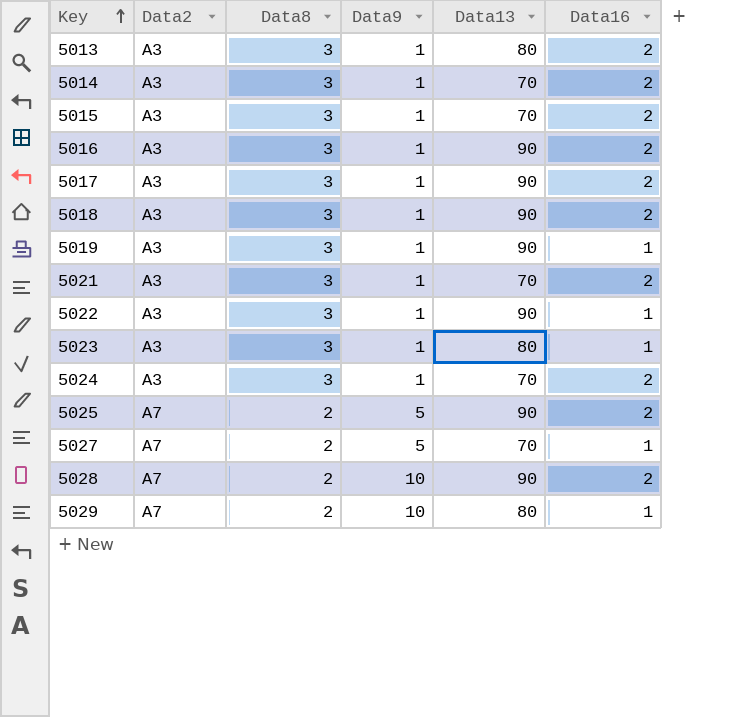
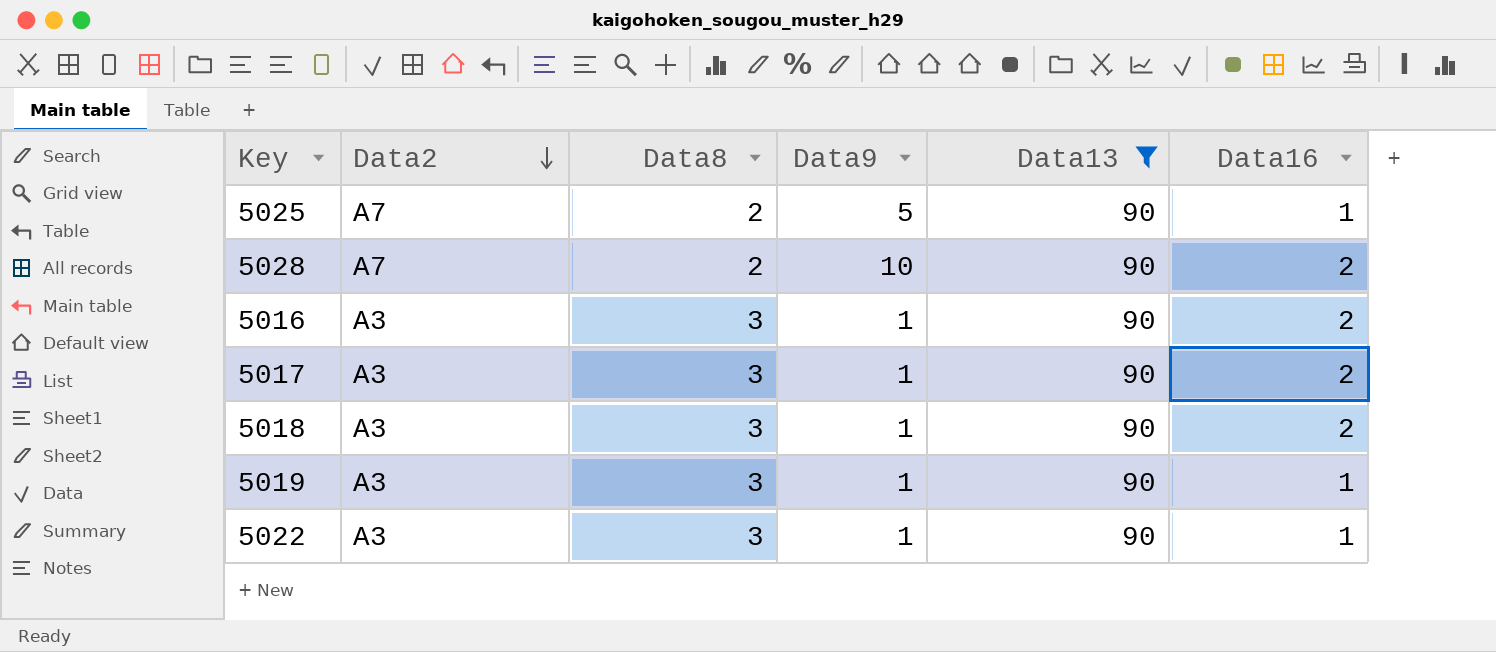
filter: none -> Data13 = 90
row order: Key ascending -> Data2 descending
5025 | Data16: 2 -> 1

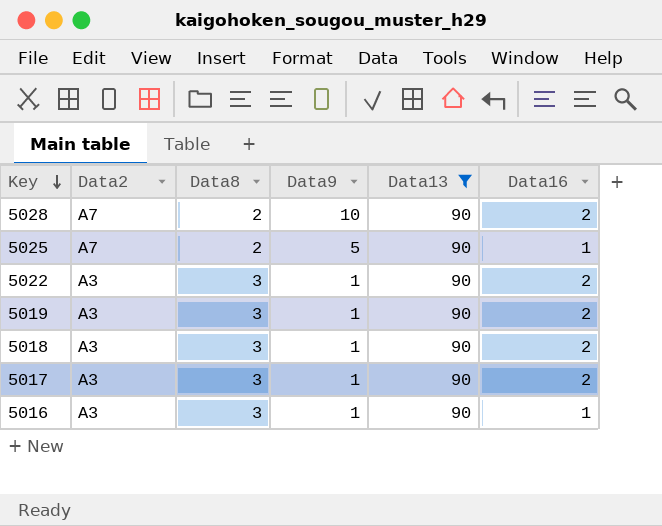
row order: Data2 descending -> Key descending
5022 | Data16: 1 -> 2
5019 | Data16: 1 -> 2
5016 | Data16: 2 -> 1

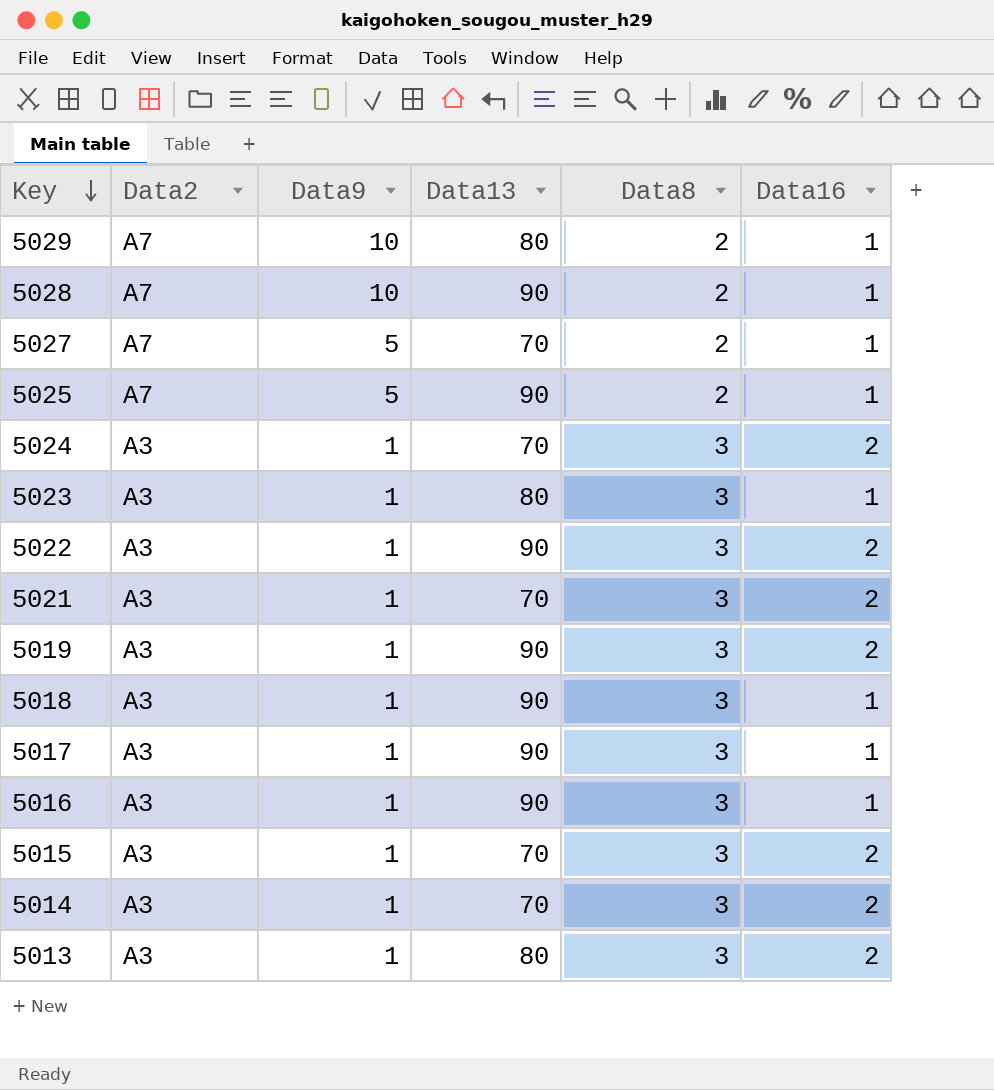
filter: Data13 = 90 -> none
column Data8 | position: 3 -> 5
5028 | Data16: 2 -> 1
5018 | Data16: 2 -> 1
5017 | Data16: 2 -> 1

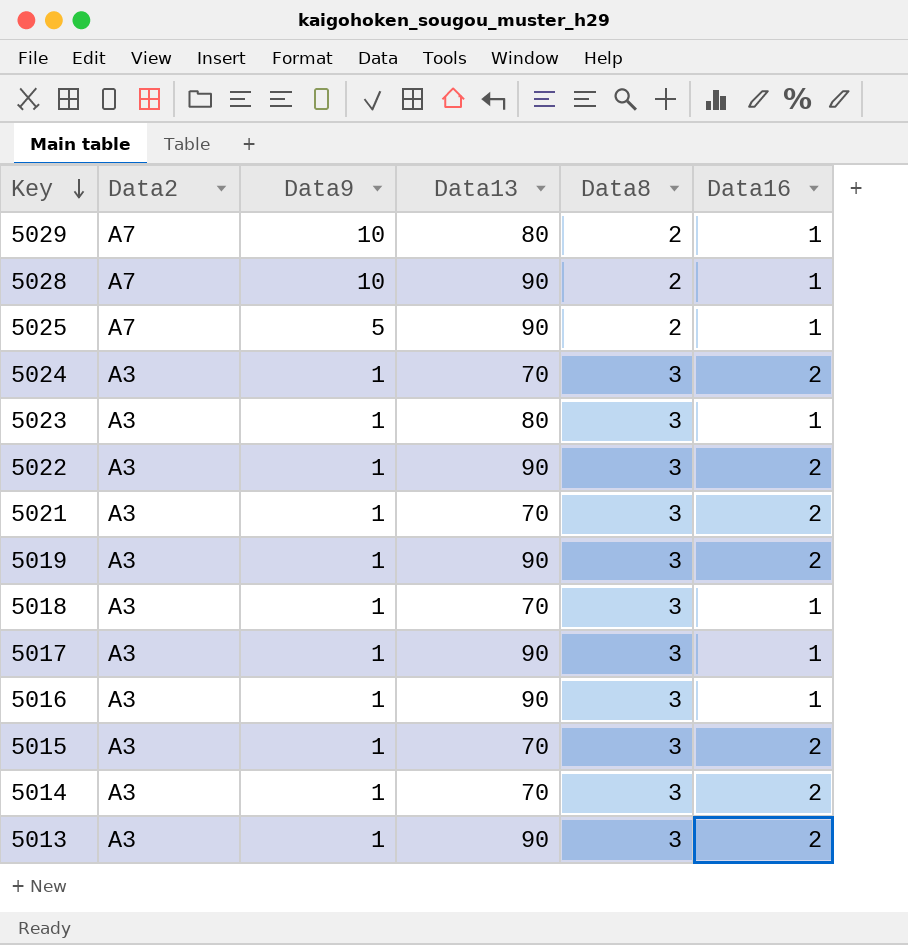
row 5027: A7 | 5 | 70 | 2 | 1 -> none
5018 | Data13: 90 -> 70
5013 | Data13: 80 -> 90

